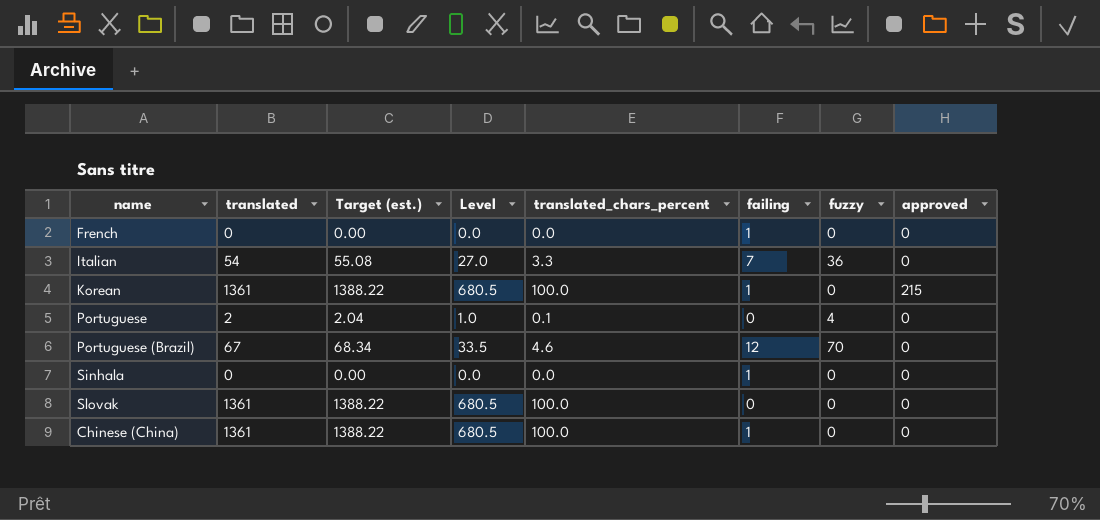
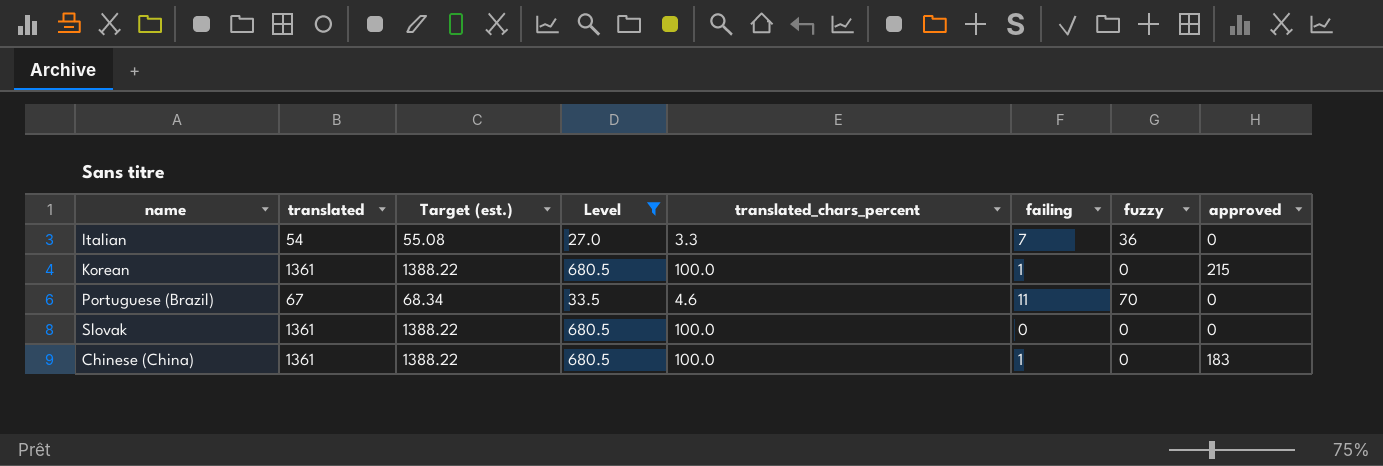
filter: none -> Level >= 27.0
Portuguese (Brazil) | failing: 12 -> 11
Chinese (China) | approved: 0 -> 183

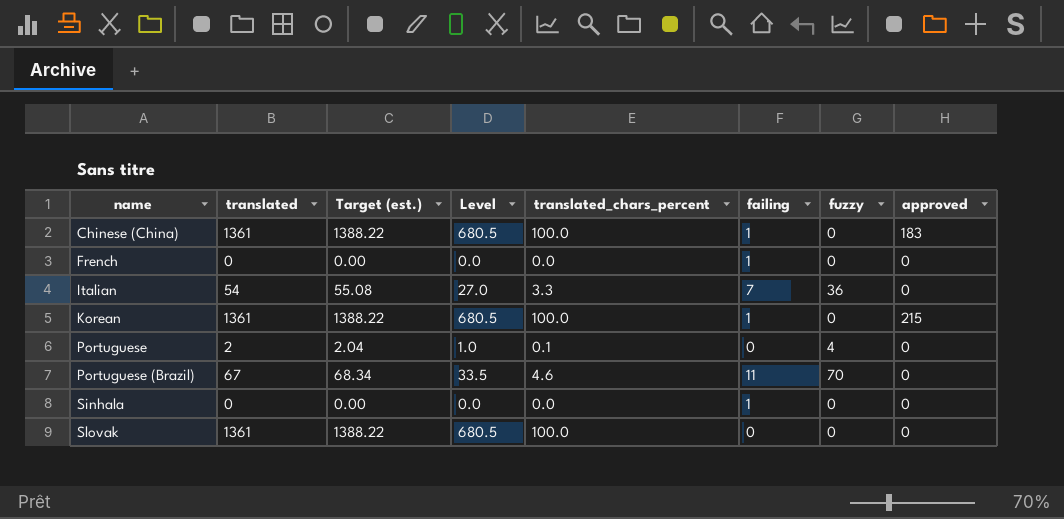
filter: Level >= 27.0 -> none
row order: none -> name ascending

